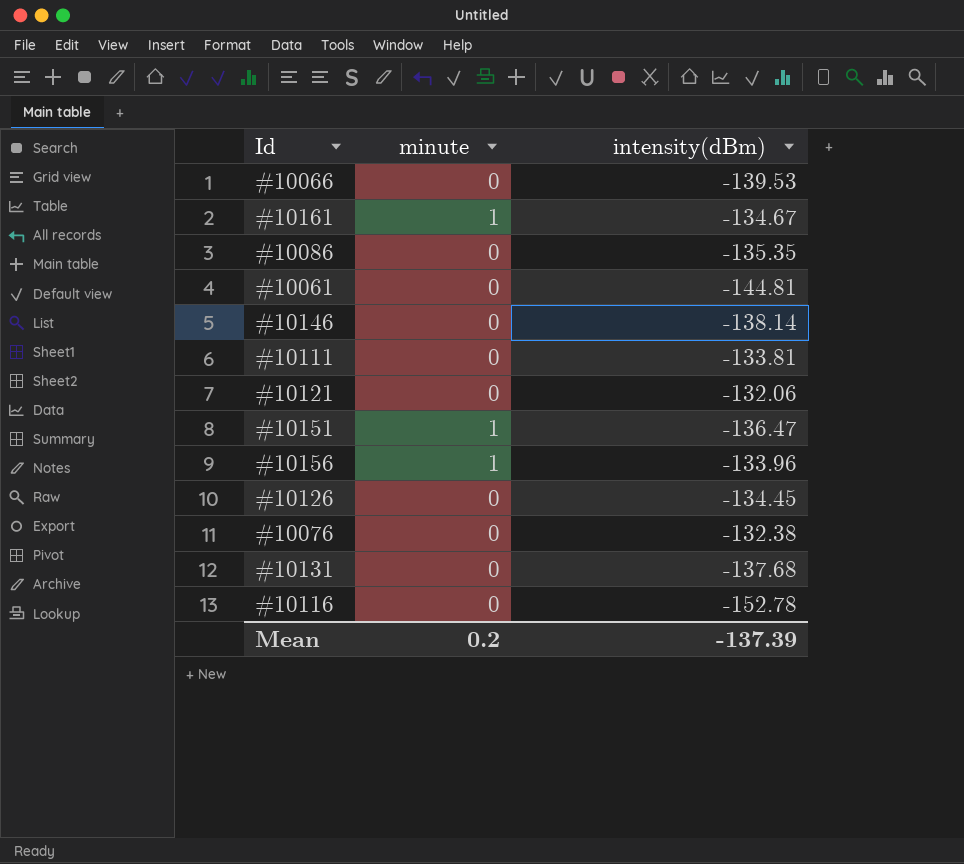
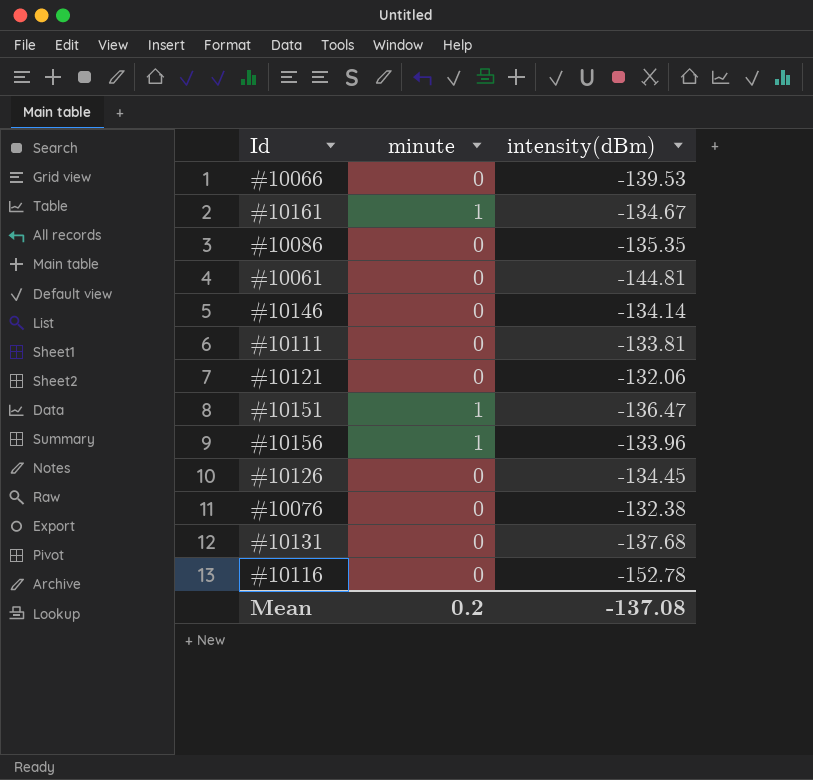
#10146 | intensity(dBm): -138.14 -> -134.14
Mean | intensity(dBm): -137.39 -> -137.08

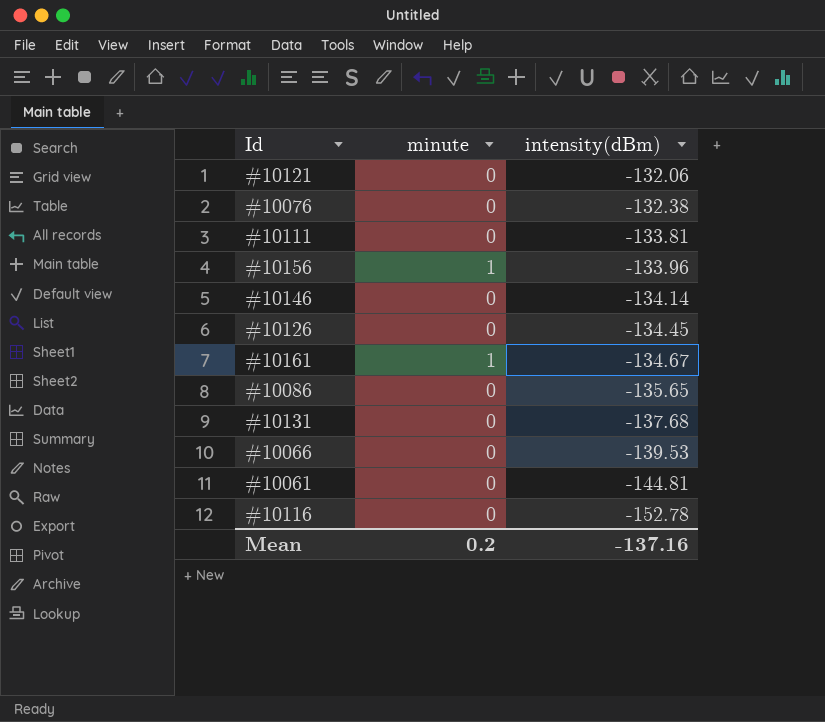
row order: none -> intensity(dBm) descending
row #10151: 1 | -136.47 -> none
#10086 | intensity(dBm): -135.35 -> -135.65
Mean | intensity(dBm): -137.08 -> -137.16

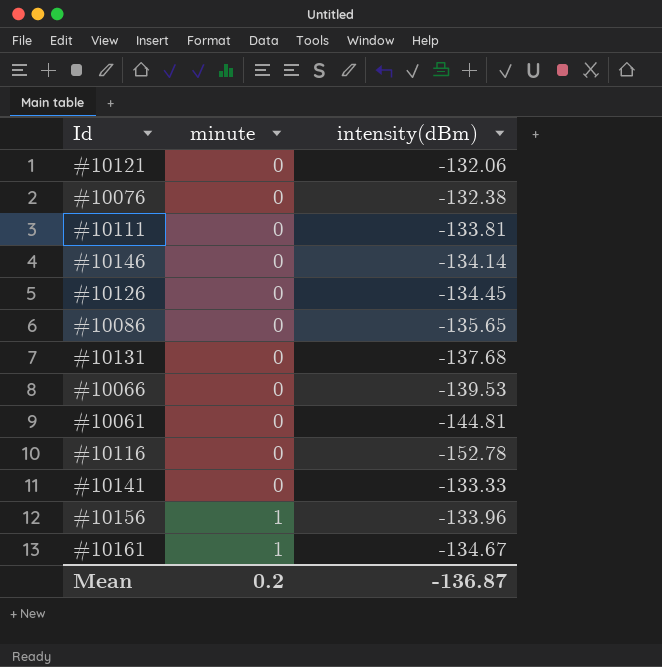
row order: intensity(dBm) descending -> minute ascending
row #10141: none -> 0 | -133.33
Mean | intensity(dBm): -137.16 -> -136.87

